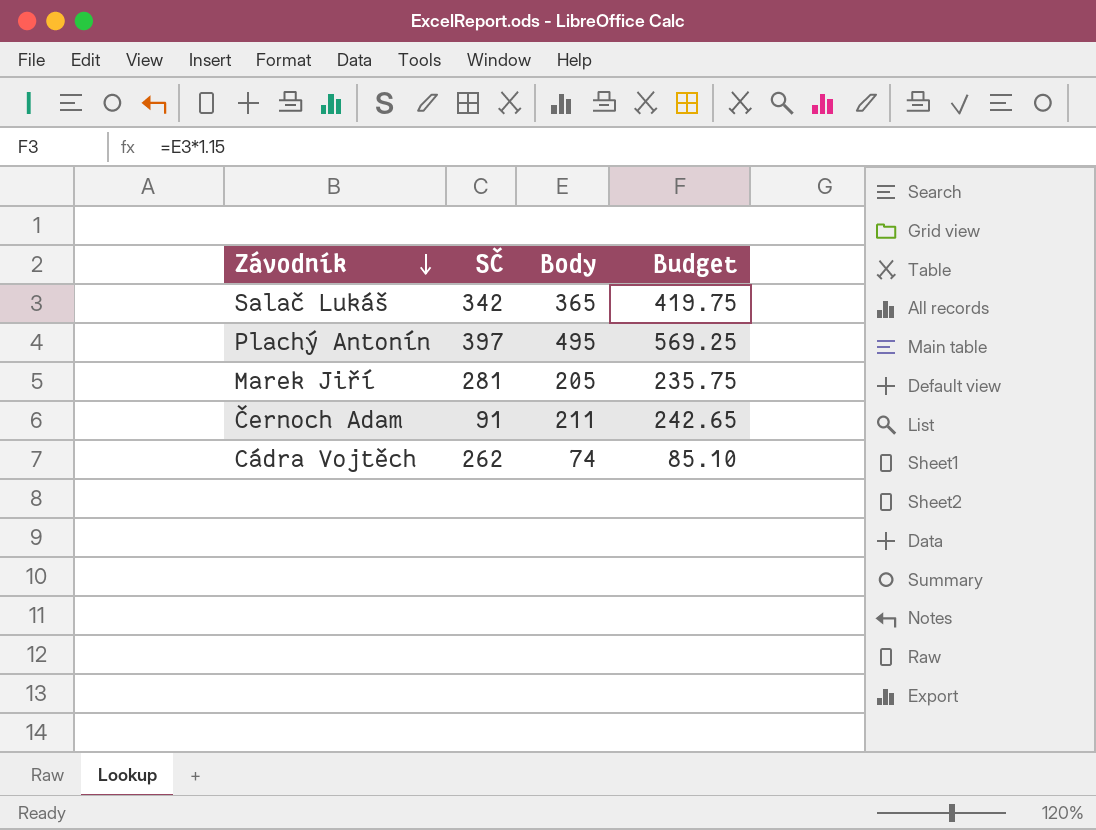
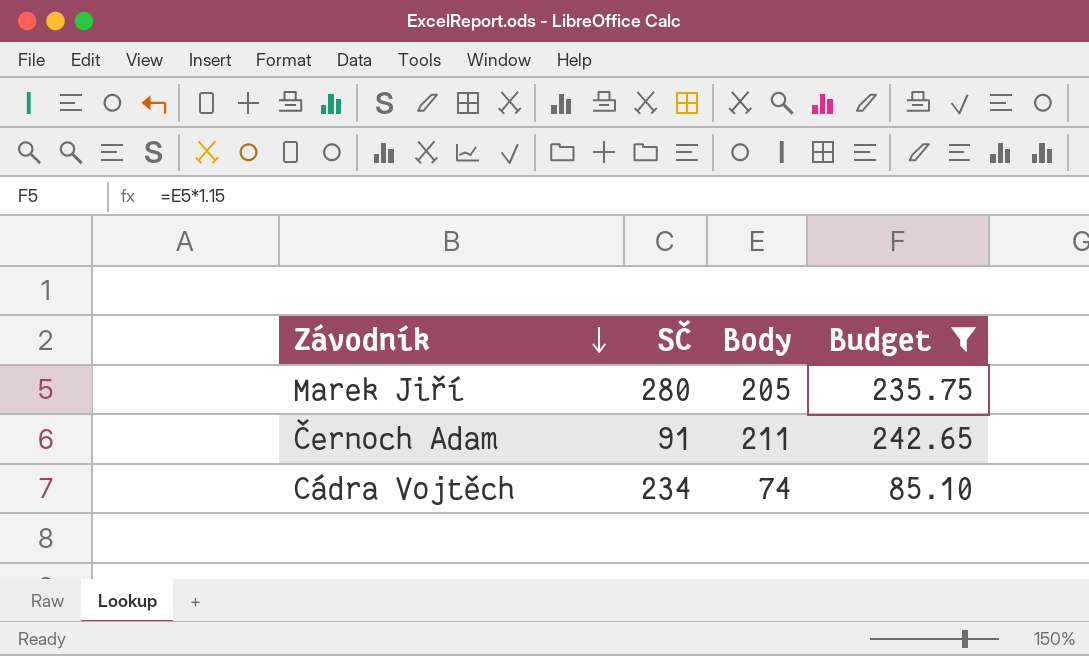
filter: none -> Budget <= 242.65
Marek Jiří | SČ: 281 -> 280
Cádra Vojtěch | SČ: 262 -> 234

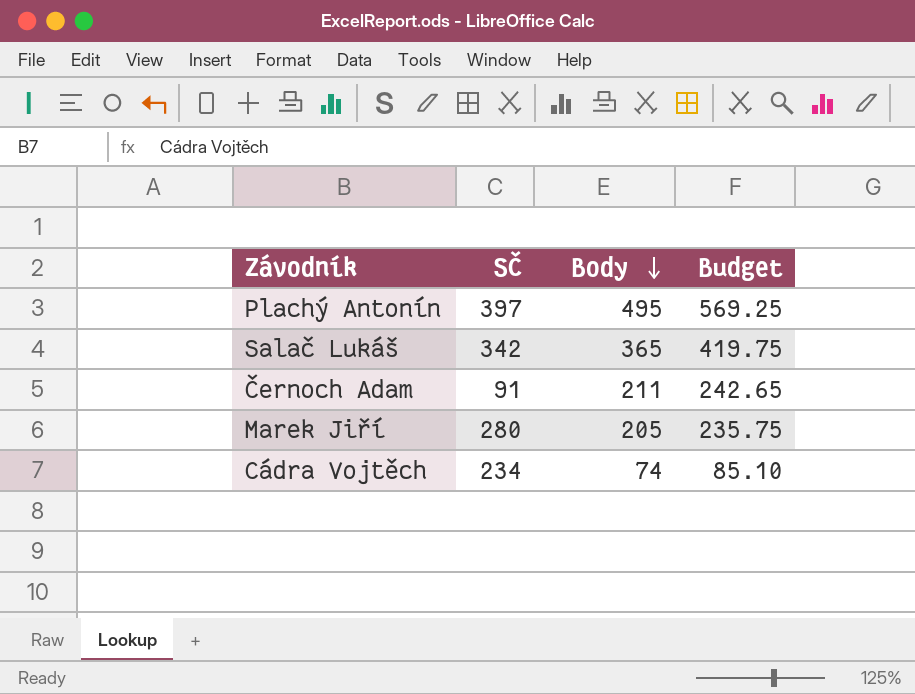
filter: Budget <= 242.65 -> none
row order: Závodník descending -> Body descending

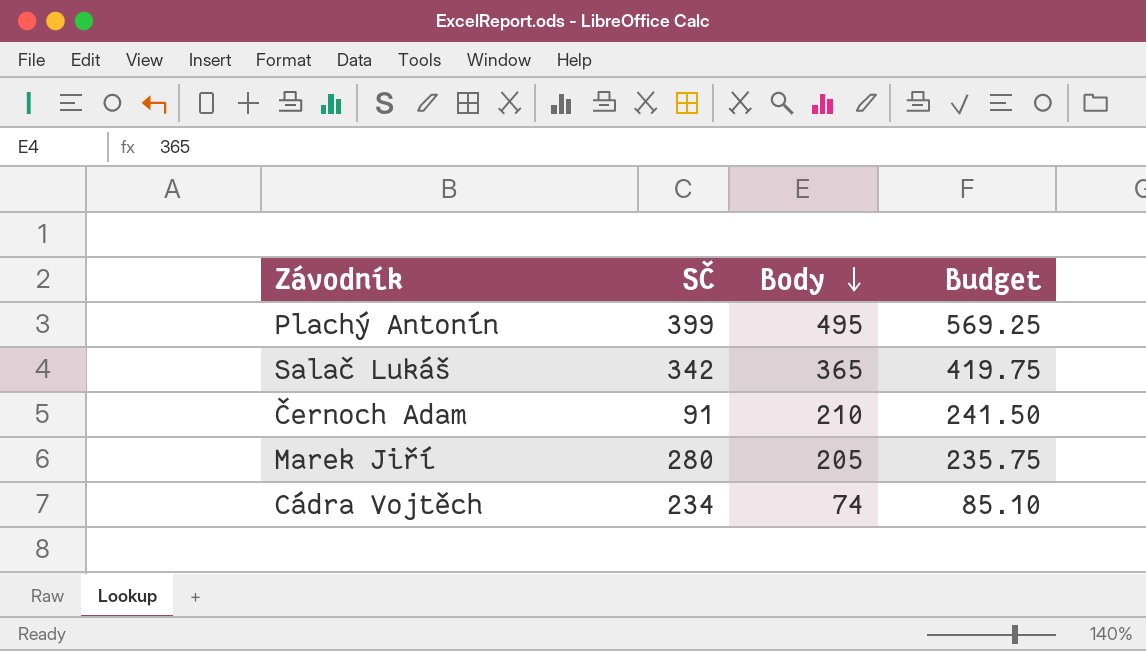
Plachý Antonín | SČ: 397 -> 399
Černoch Adam | Body: 211 -> 210
Černoch Adam | Budget: 242.65 -> 241.50

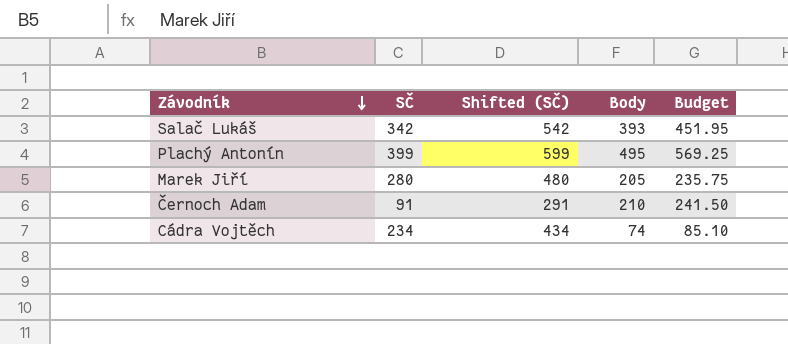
row order: Body descending -> Závodník descending
column Shifted (SČ) | formula: none -> [SČ] + 200
Salač Lukáš | Body: 365 -> 393
Salač Lukáš | Budget: 419.75 -> 451.95

